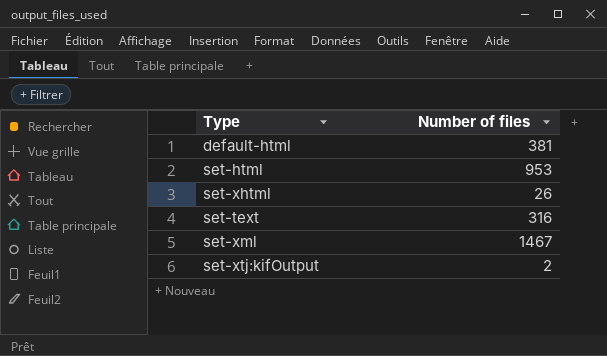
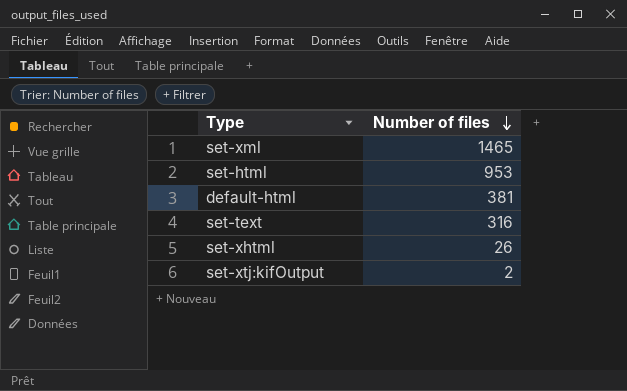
row order: none -> Number of files descending
set-xml | Number of files: 1467 -> 1465

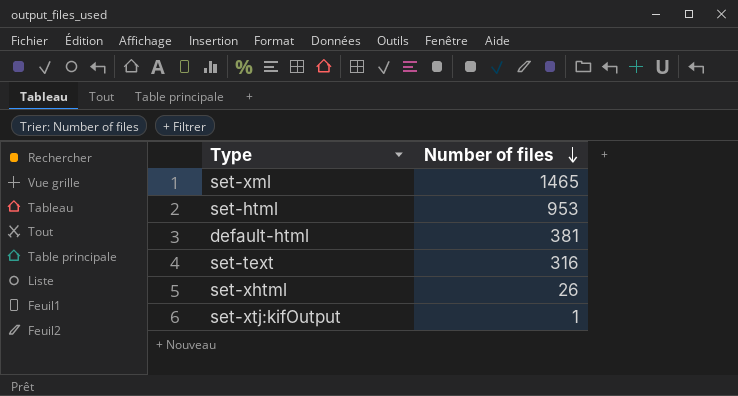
set-xtj:kifOutput | Number of files: 2 -> 1

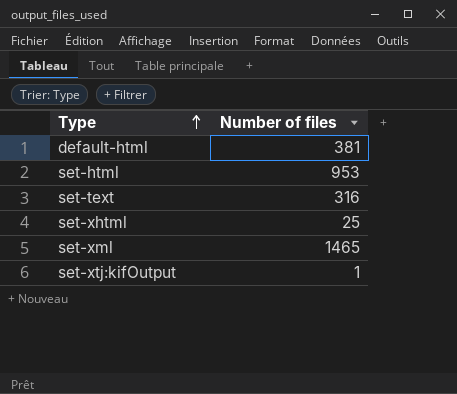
row order: Number of files descending -> Type ascending
set-xhtml | Number of files: 26 -> 25

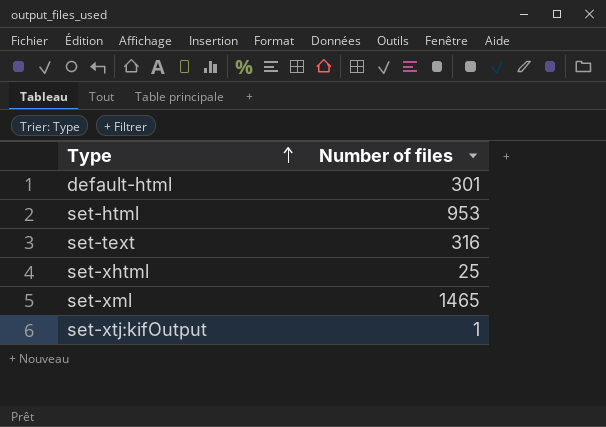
default-html | Number of files: 381 -> 301

